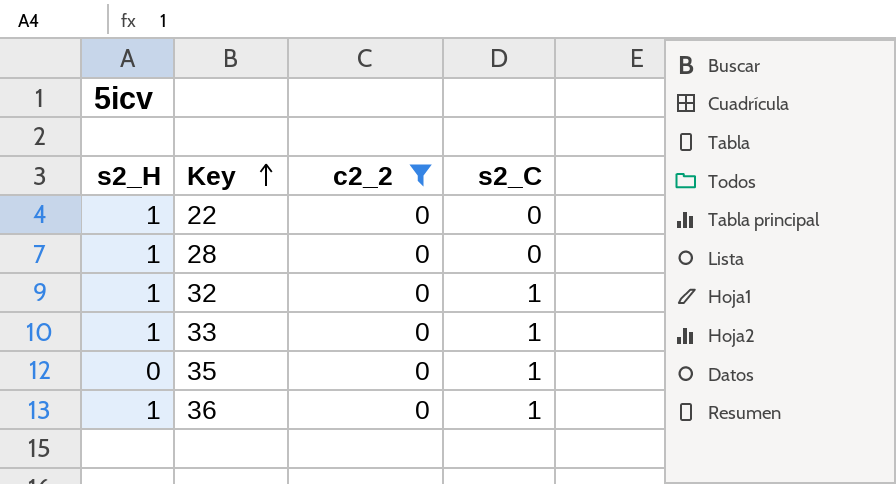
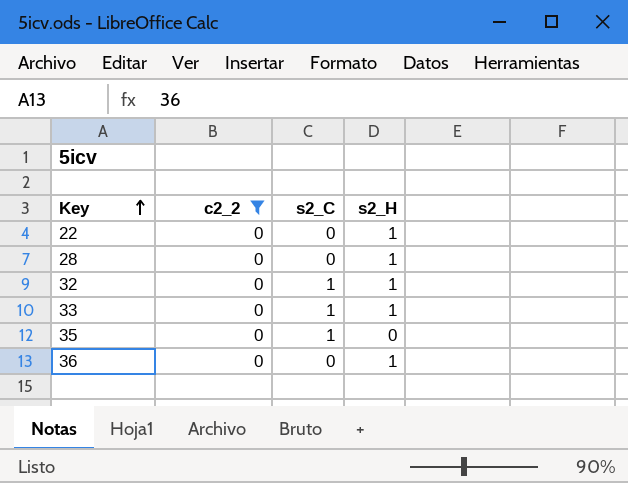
column s2_H | position: 1 -> 4
36 | s2_C: 1 -> 0

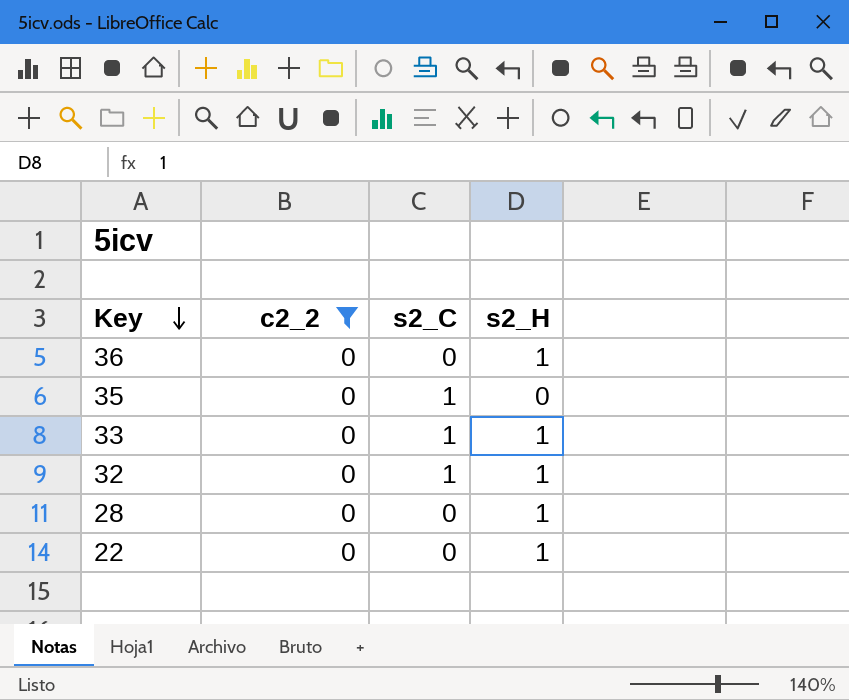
row order: Key ascending -> Key descending

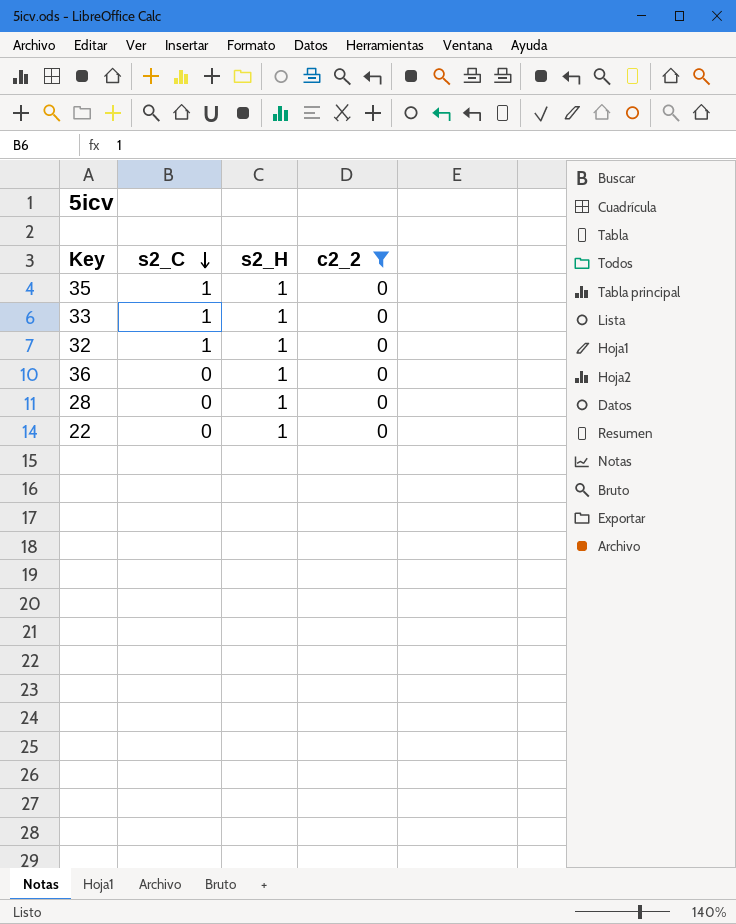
row order: Key descending -> s2_C descending
column c2_2 | position: 2 -> 4
35 | s2_H: 0 -> 1

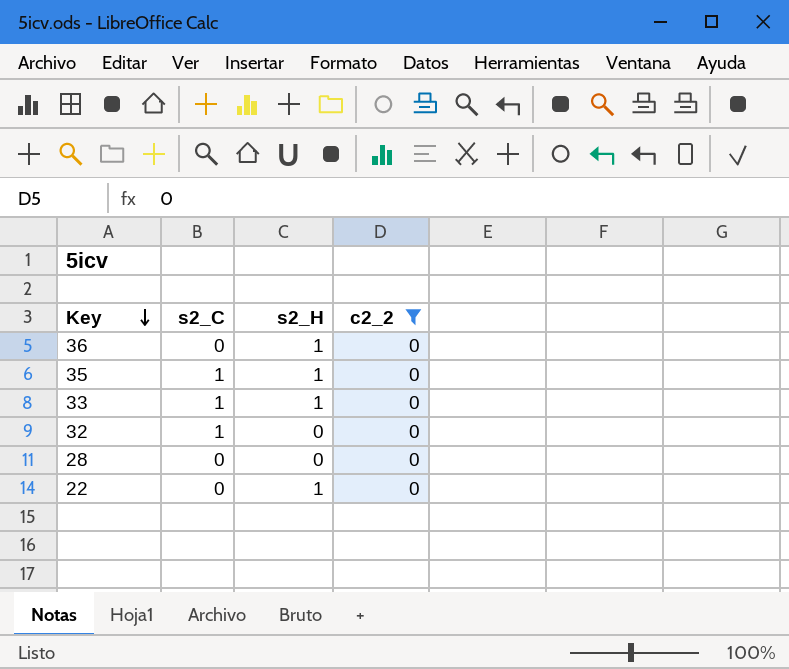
row order: s2_C descending -> Key descending
32 | s2_H: 1 -> 0
28 | s2_H: 1 -> 0

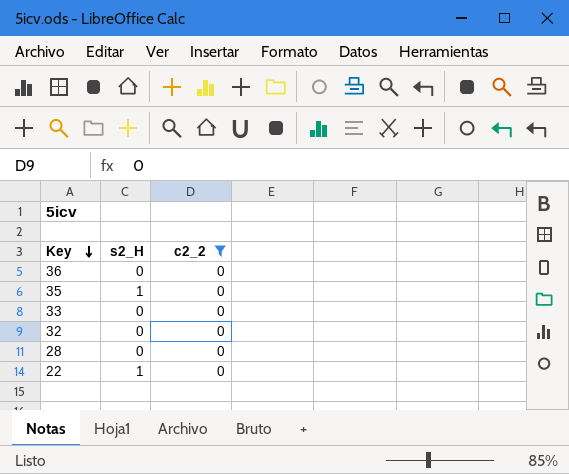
column s2_C | position: 2 -> none
36 | s2_H: 1 -> 0
33 | s2_H: 1 -> 0

